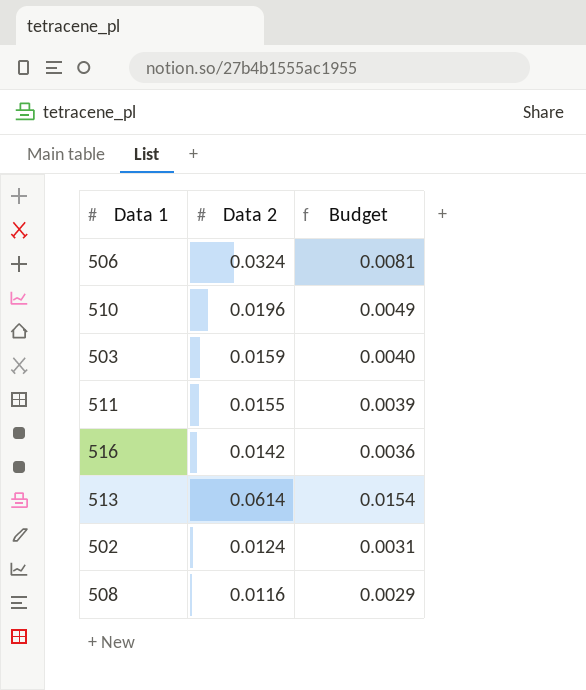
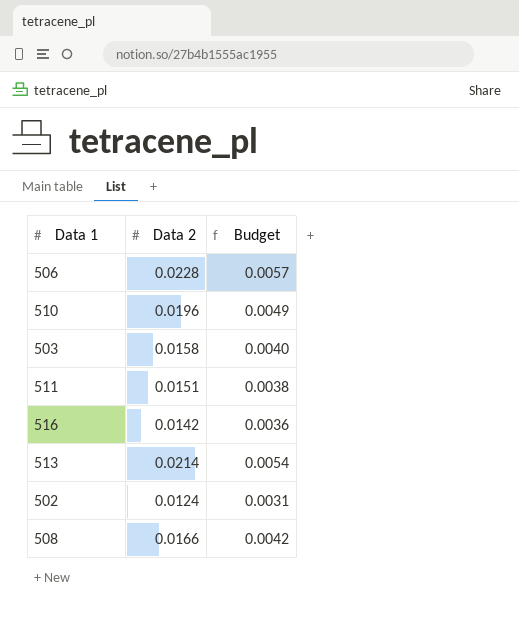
506 | Data 2: 0.0324 -> 0.0228
506 | Budget: 0.0081 -> 0.0057
503 | Data 2: 0.0159 -> 0.0158
511 | Data 2: 0.0155 -> 0.0151
511 | Budget: 0.0039 -> 0.0038
513 | Data 2: 0.0614 -> 0.0214
513 | Budget: 0.0154 -> 0.0054
508 | Data 2: 0.0116 -> 0.0166
508 | Budget: 0.0029 -> 0.0042

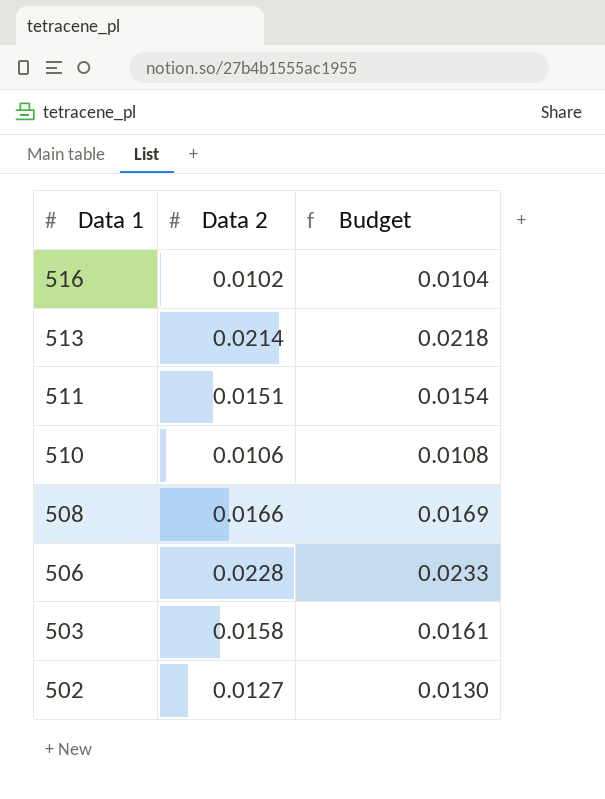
row order: none -> Data 1 descending
column Budget | formula: [Data 2] * 0.25 -> [Data 2] * 1.02
516 | Data 2: 0.0142 -> 0.0102
510 | Data 2: 0.0196 -> 0.0106
502 | Data 2: 0.0124 -> 0.0127

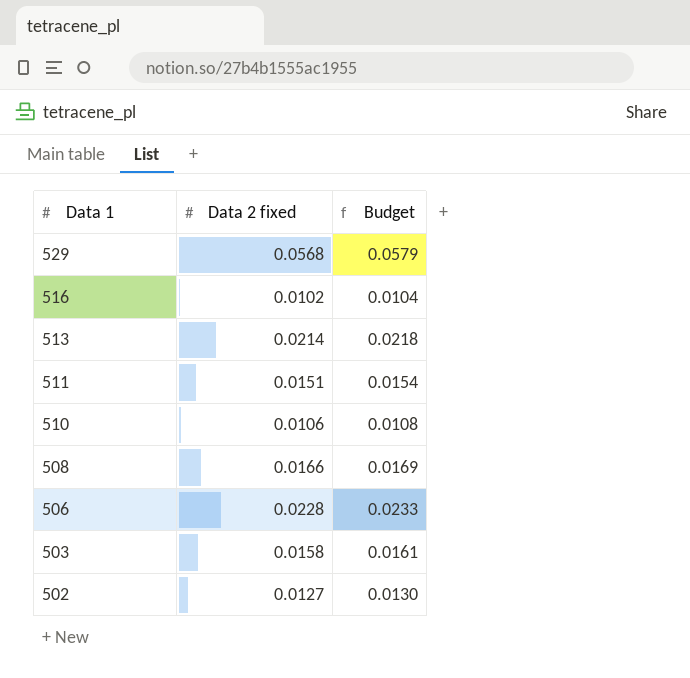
column name: Data 2 -> Data 2 fixed
row 529: none -> 0.0568 | 0.0579

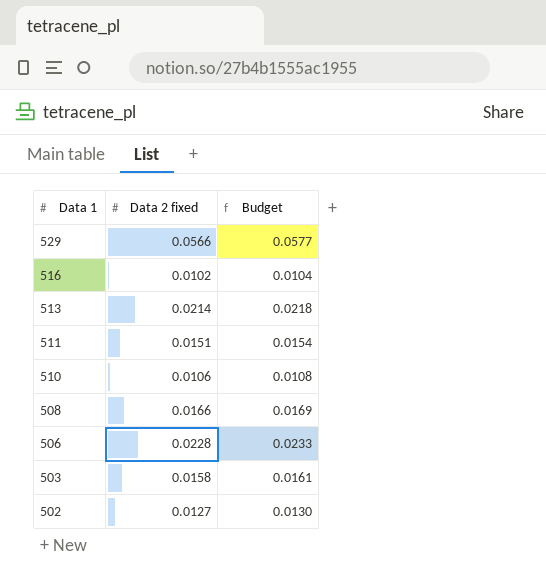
529 | Data 2 fixed: 0.0568 -> 0.0566
529 | Budget: 0.0579 -> 0.0577

